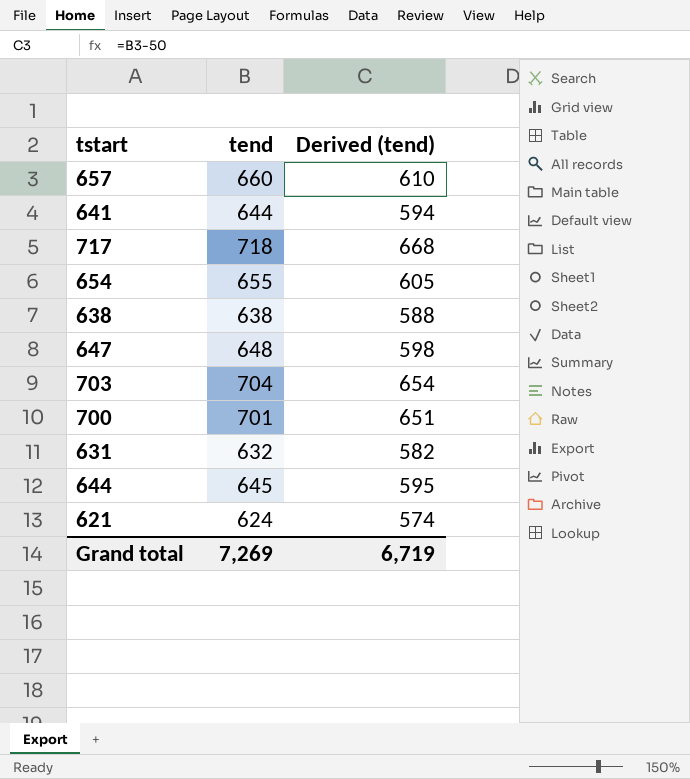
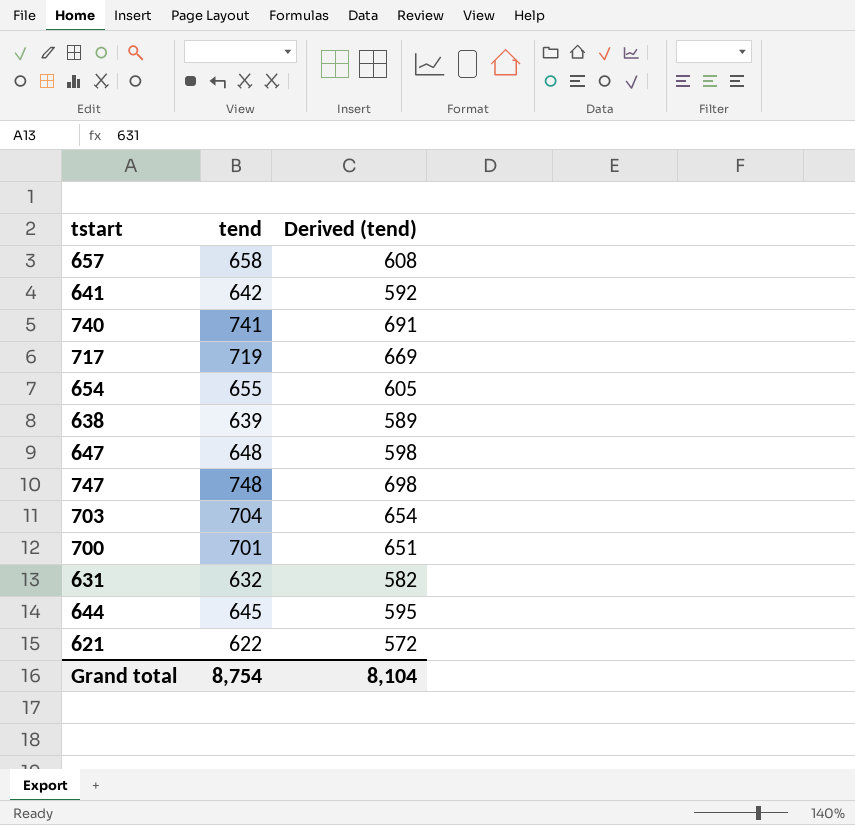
657 | tend: 660 -> 658
657 | Derived (tend): 610 -> 608
641 | tend: 644 -> 642
641 | Derived (tend): 594 -> 592
row 740: none -> 741 | 691
717 | tend: 718 -> 719
717 | Derived (tend): 668 -> 669
638 | tend: 638 -> 639
638 | Derived (tend): 588 -> 589
row 747: none -> 748 | 698
621 | tend: 624 -> 622
621 | Derived (tend): 574 -> 572
Grand total | tend: 7,269 -> 8,754
Grand total | Derived (tend): 6,719 -> 8,104

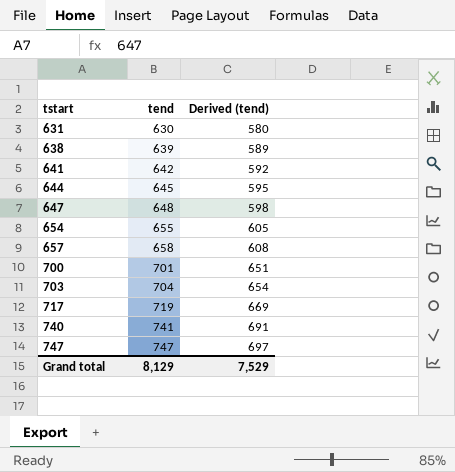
row order: none -> tstart ascending
row 621: 622 | 572 -> none
631 | tend: 632 -> 630
631 | Derived (tend): 582 -> 580
747 | tend: 748 -> 747
747 | Derived (tend): 698 -> 697
Grand total | tend: 8,754 -> 8,129
Grand total | Derived (tend): 8,104 -> 7,529

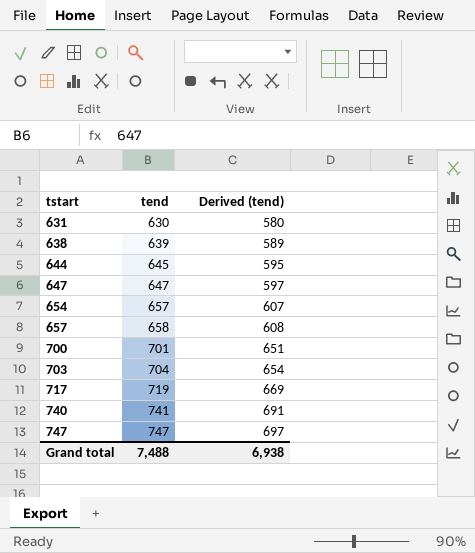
row 641: 642 | 592 -> none
647 | tend: 648 -> 647
647 | Derived (tend): 598 -> 597
654 | tend: 655 -> 657
654 | Derived (tend): 605 -> 607
Grand total | tend: 8,129 -> 7,488
Grand total | Derived (tend): 7,529 -> 6,938

